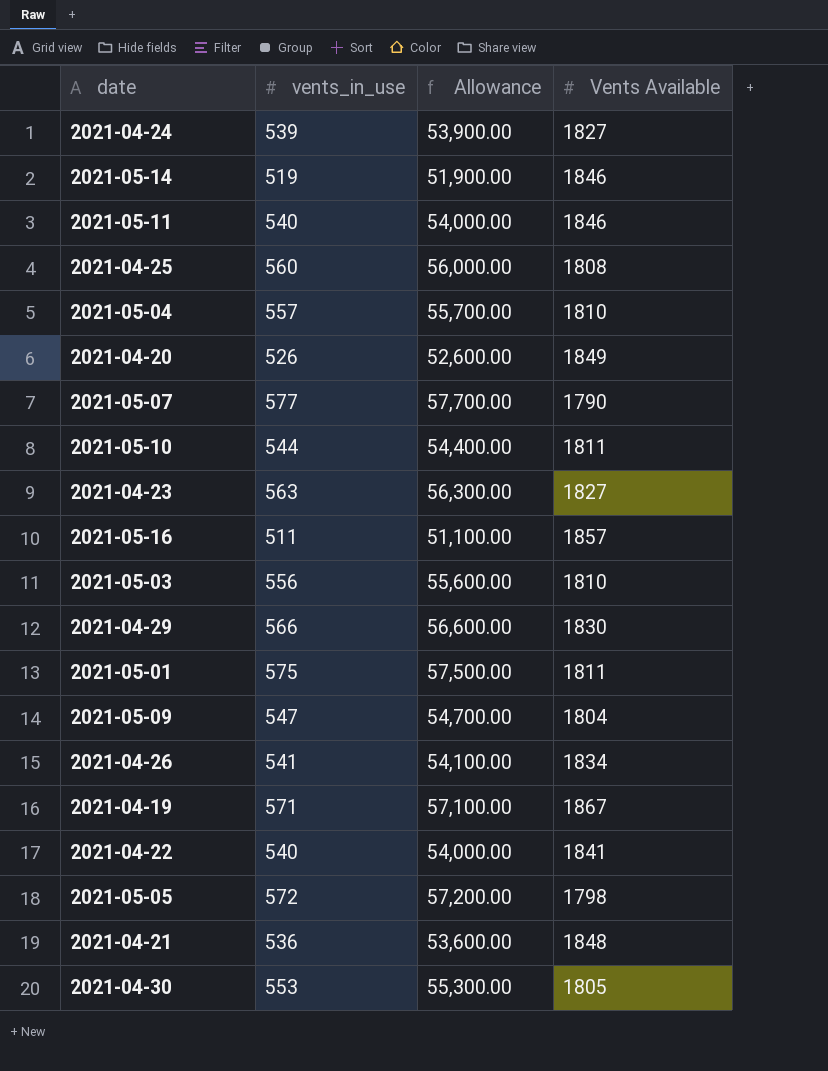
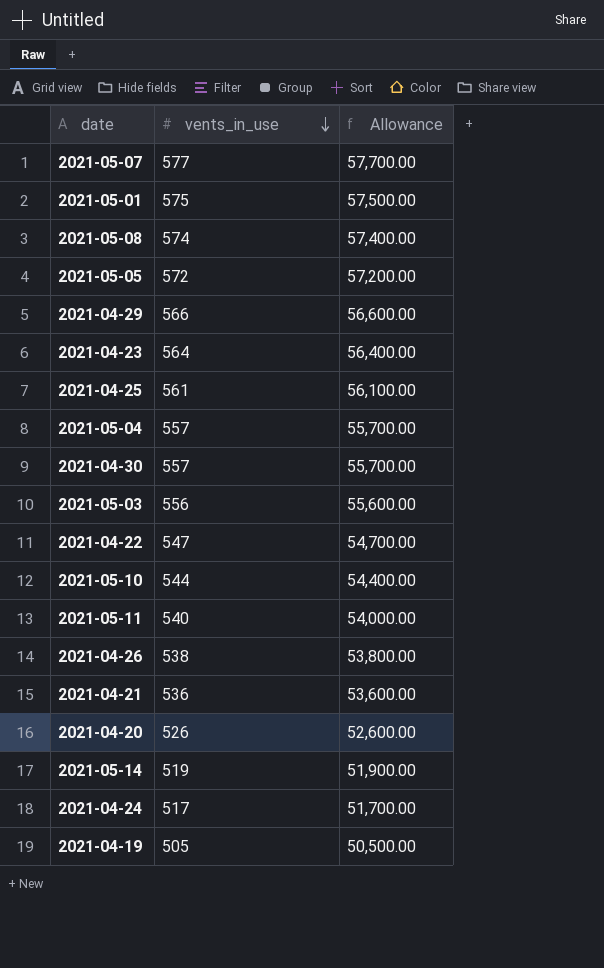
row order: none -> vents_in_use descending
column Vents Available | position: 4 -> none
row 2021-05-16: 511 | 51,100.00 | 1857 -> none
row 2021-05-09: 547 | 54,700.00 | 1804 -> none
row 2021-05-08: none -> 574 | 57,400.00
2021-04-23 | vents_in_use: 563 -> 564
2021-04-23 | Allowance: 56,300.00 -> 56,400.00
2021-04-25 | vents_in_use: 560 -> 561
2021-04-25 | Allowance: 56,000.00 -> 56,100.00
2021-04-30 | vents_in_use: 553 -> 557
2021-04-30 | Allowance: 55,300.00 -> 55,700.00
2021-04-22 | vents_in_use: 540 -> 547
2021-04-22 | Allowance: 54,000.00 -> 54,700.00
2021-04-26 | vents_in_use: 541 -> 538
2021-04-26 | Allowance: 54,100.00 -> 53,800.00
2021-04-24 | vents_in_use: 539 -> 517
2021-04-24 | Allowance: 53,900.00 -> 51,700.00
2021-04-19 | vents_in_use: 571 -> 505
2021-04-19 | Allowance: 57,100.00 -> 50,500.00

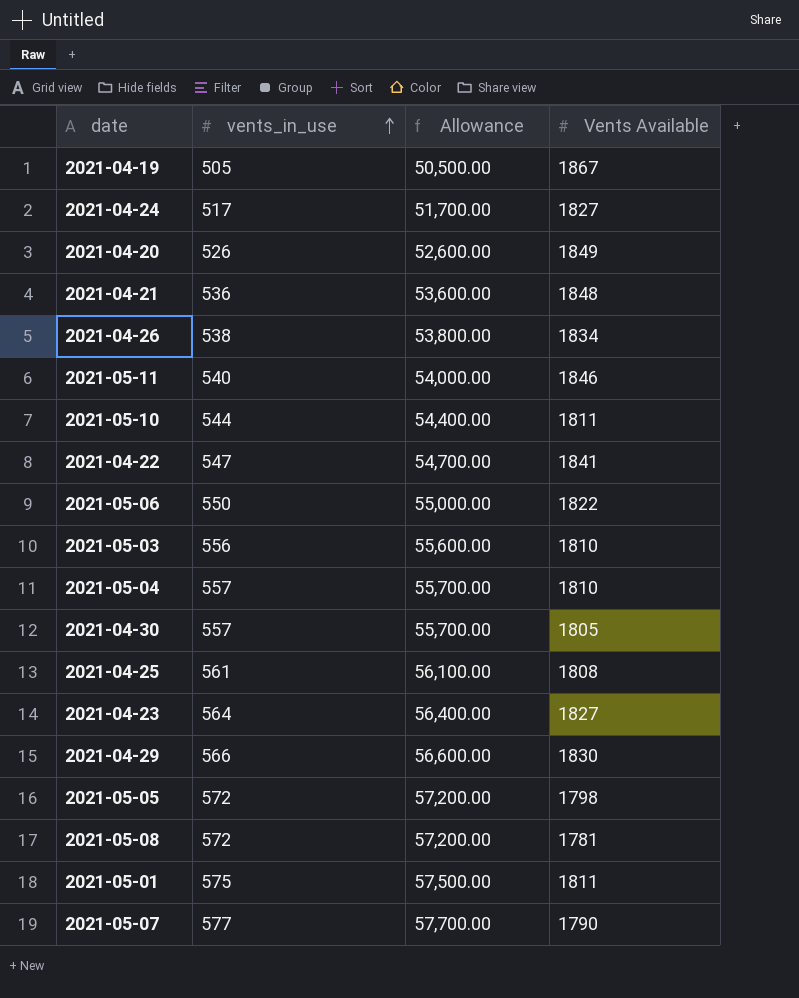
row order: vents_in_use descending -> vents_in_use ascending
column Vents Available | position: none -> 4
row 2021-05-14: 519 | 51,900.00 -> none
row 2021-05-06: none -> 550 | 55,000.00 | 1822
2021-05-08 | vents_in_use: 574 -> 572
2021-05-08 | Allowance: 57,400.00 -> 57,200.00

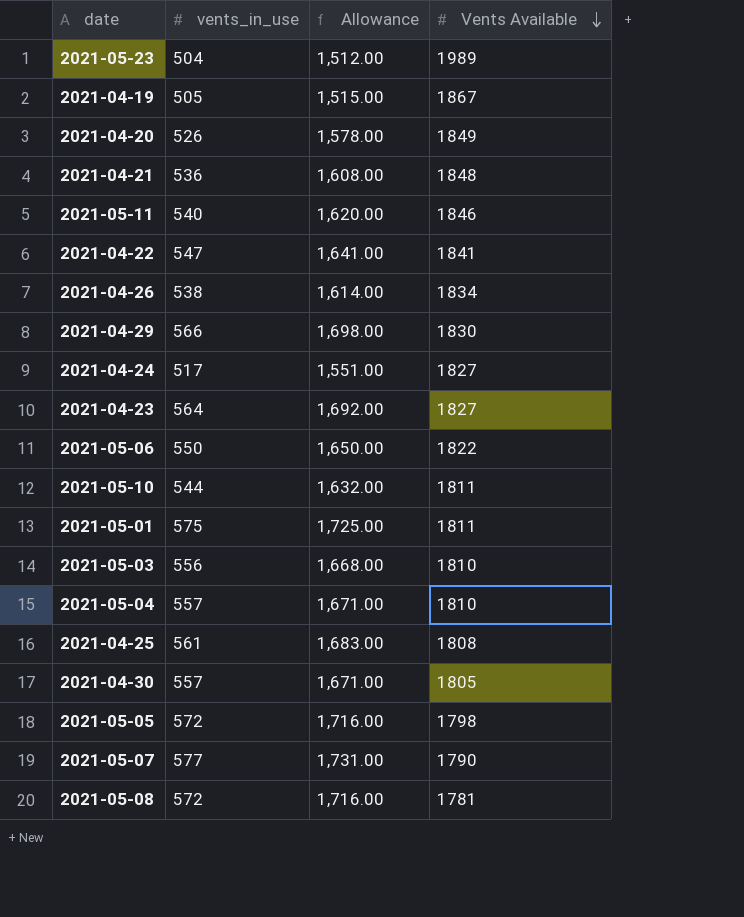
row order: vents_in_use ascending -> Vents Available descending
column Allowance | formula: [vents_in_use] * 100 -> [vents_in_use] * 3
row 2021-05-23: none -> 504 | 1,512.00 | 1989

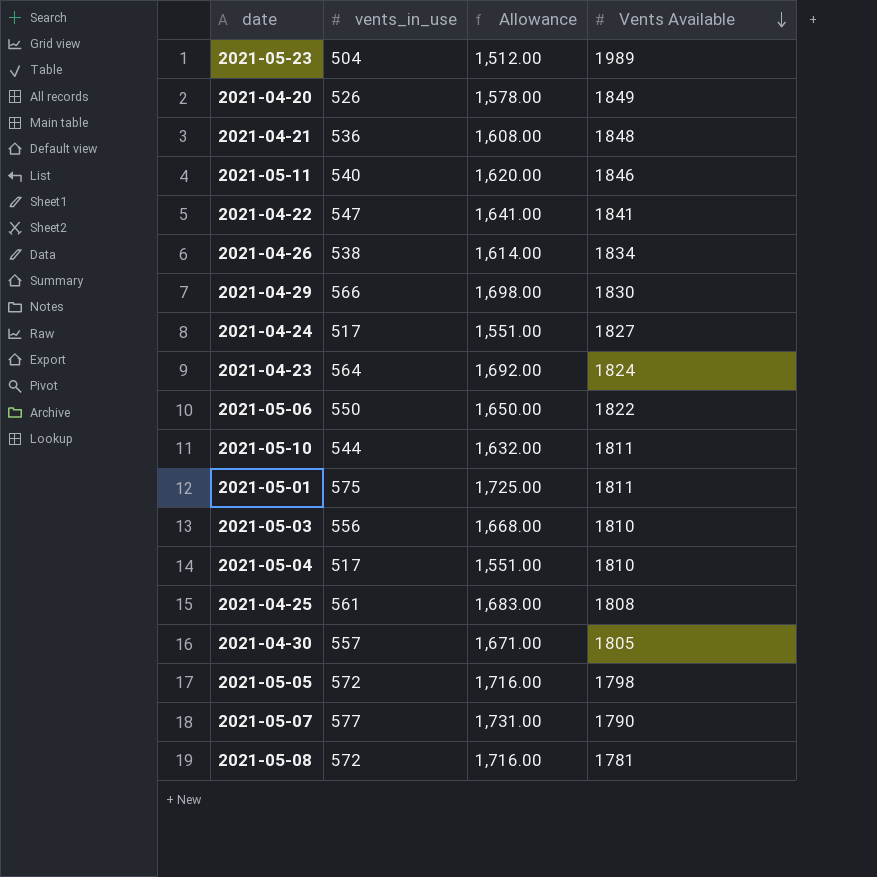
row 2021-04-19: 505 | 1,515.00 | 1867 -> none
2021-04-23 | Vents Available: 1827 -> 1824
2021-05-04 | vents_in_use: 557 -> 517
2021-05-04 | Allowance: 1,671.00 -> 1,551.00

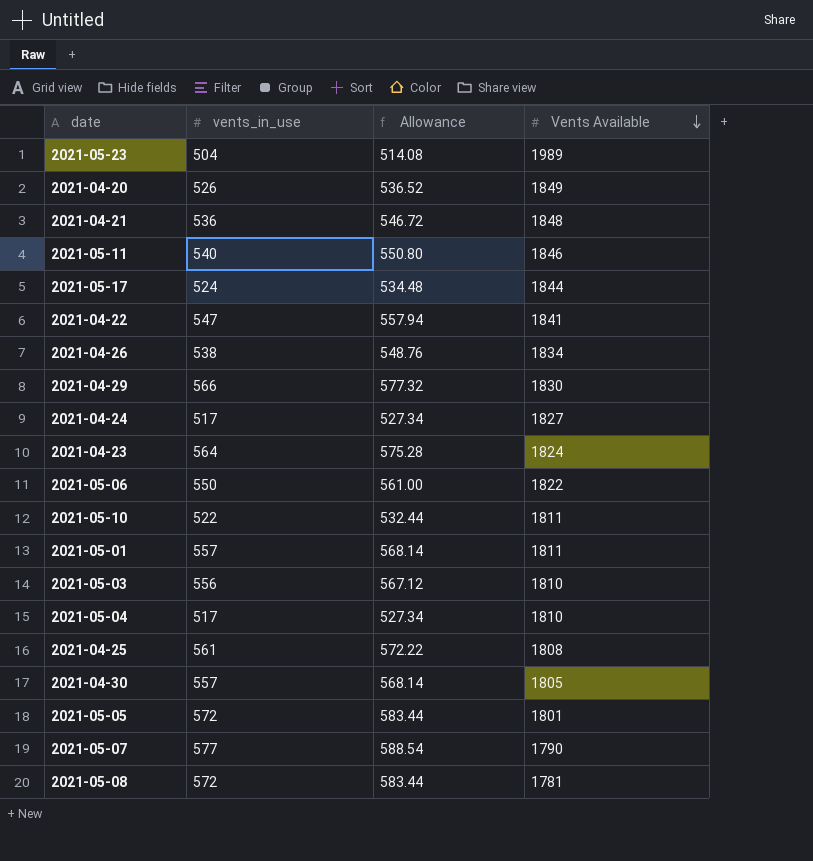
column Allowance | formula: [vents_in_use] * 3 -> [vents_in_use] * 1.02
row 2021-05-17: none -> 524 | 534.48 | 1844
2021-05-10 | vents_in_use: 544 -> 522
2021-05-01 | vents_in_use: 575 -> 557
2021-05-05 | Vents Available: 1798 -> 1801

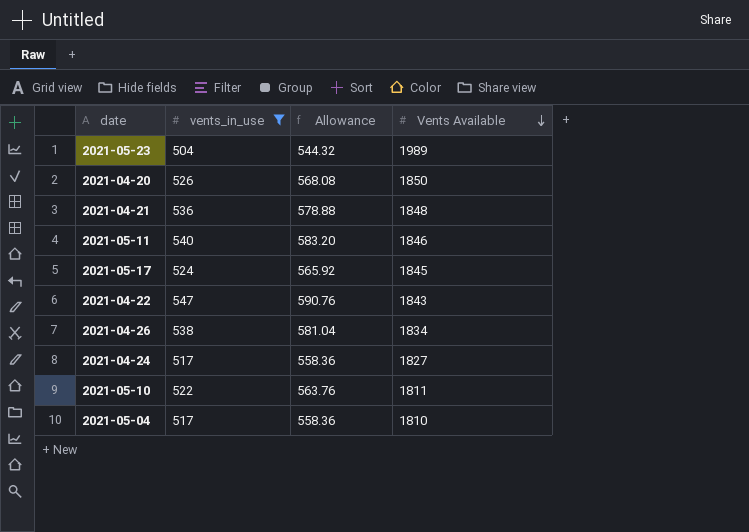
filter: none -> vents_in_use <= 547
column Allowance | formula: [vents_in_use] * 1.02 -> [vents_in_use] * 1.08
2021-04-20 | Vents Available: 1849 -> 1850
2021-05-17 | Vents Available: 1844 -> 1845
2021-04-22 | Vents Available: 1841 -> 1843

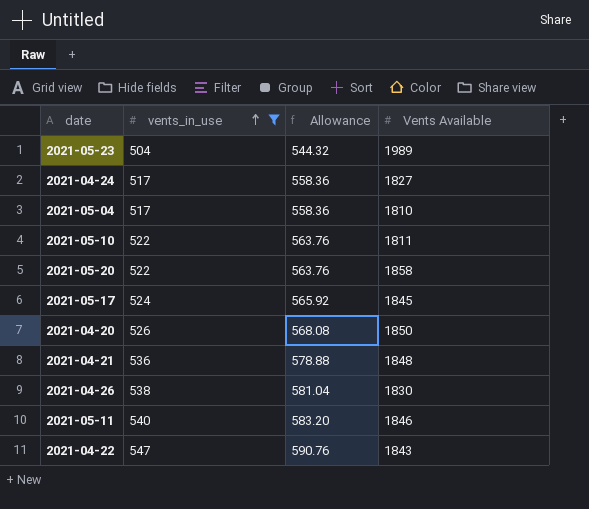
row order: Vents Available descending -> vents_in_use ascending
row 2021-05-20: none -> 522 | 563.76 | 1858
2021-04-26 | Vents Available: 1834 -> 1830

